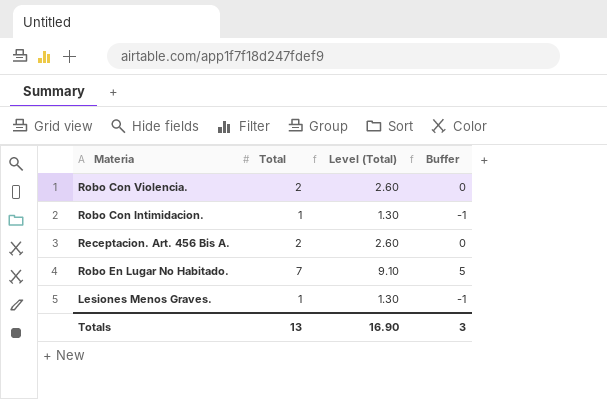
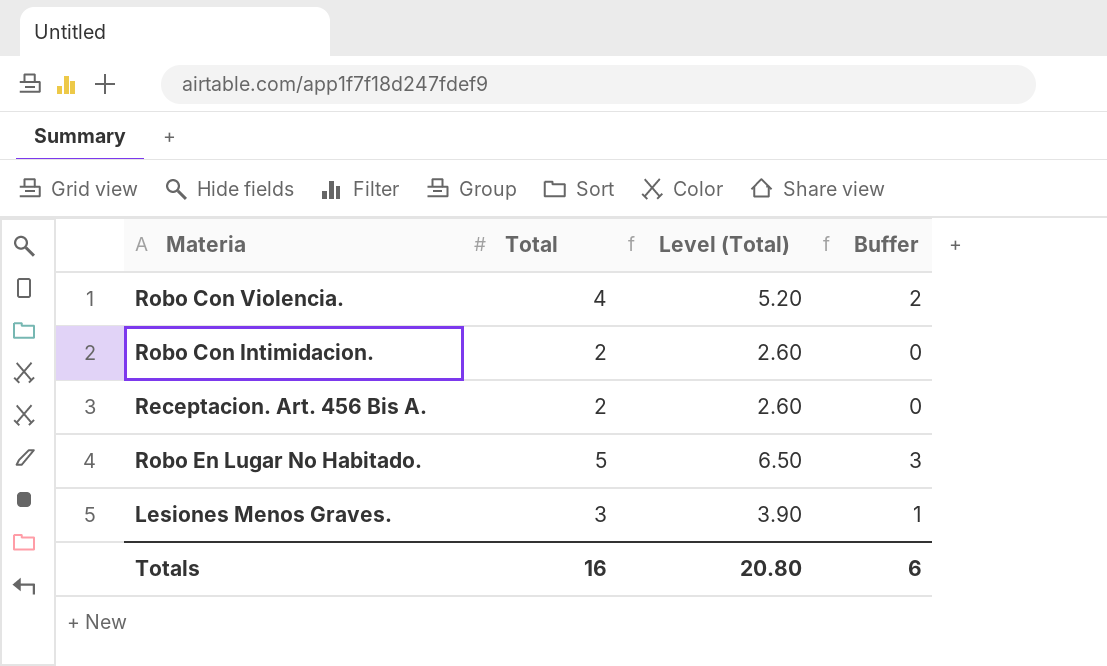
Robo Con Violencia. | Total: 2 -> 4
Robo Con Violencia. | Level (Total): 2.60 -> 5.20
Robo Con Violencia. | Buffer: 0 -> 2
Robo Con Intimidacion. | Total: 1 -> 2
Robo Con Intimidacion. | Level (Total): 1.30 -> 2.60
Robo Con Intimidacion. | Buffer: -1 -> 0
Robo En Lugar No Habitado. | Total: 7 -> 5
Robo En Lugar No Habitado. | Level (Total): 9.10 -> 6.50
Robo En Lugar No Habitado. | Buffer: 5 -> 3
Lesiones Menos Graves. | Total: 1 -> 3
Lesiones Menos Graves. | Level (Total): 1.30 -> 3.90
Lesiones Menos Graves. | Buffer: -1 -> 1
Totals | Total: 13 -> 16
Totals | Level (Total): 16.90 -> 20.80
Totals | Buffer: 3 -> 6

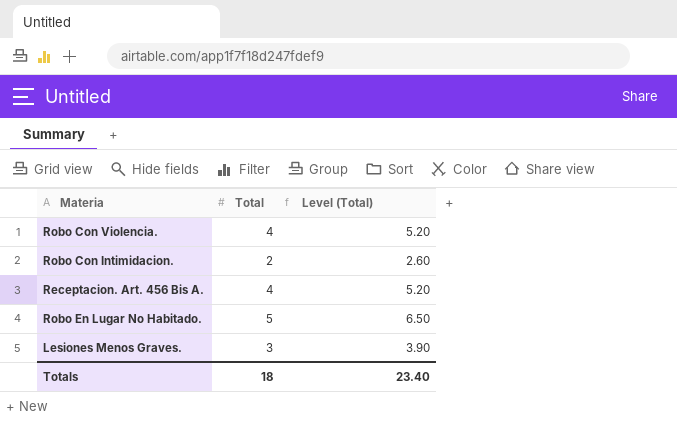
column Buffer | formula: [Total] - 2 -> none
Receptacion. Art. 456 Bis A. | Total: 2 -> 4
Receptacion. Art. 456 Bis A. | Level (Total): 2.60 -> 5.20
Totals | Total: 16 -> 18
Totals | Level (Total): 20.80 -> 23.40

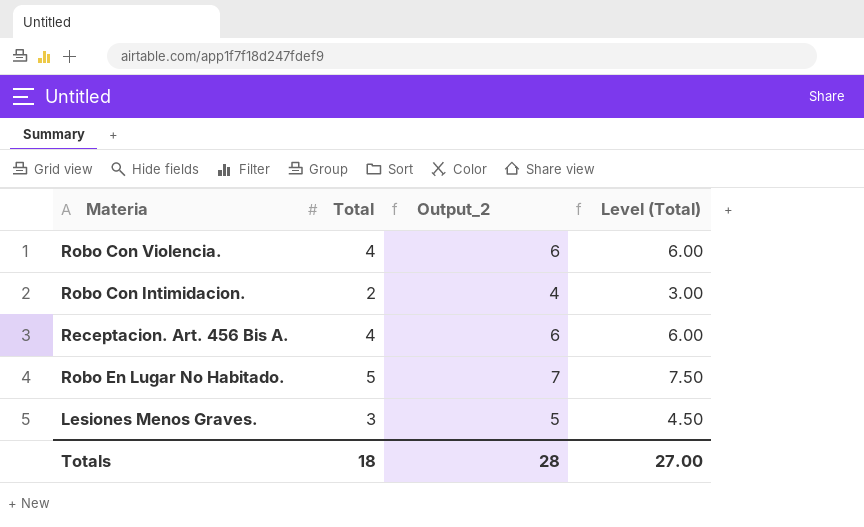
column Output_2 | formula: none -> [Total] + 2
column Level (Total) | formula: [Total] * 1.3 -> [Total] * 1.5
Totals | Level (Total): 23.40 -> 27.00

